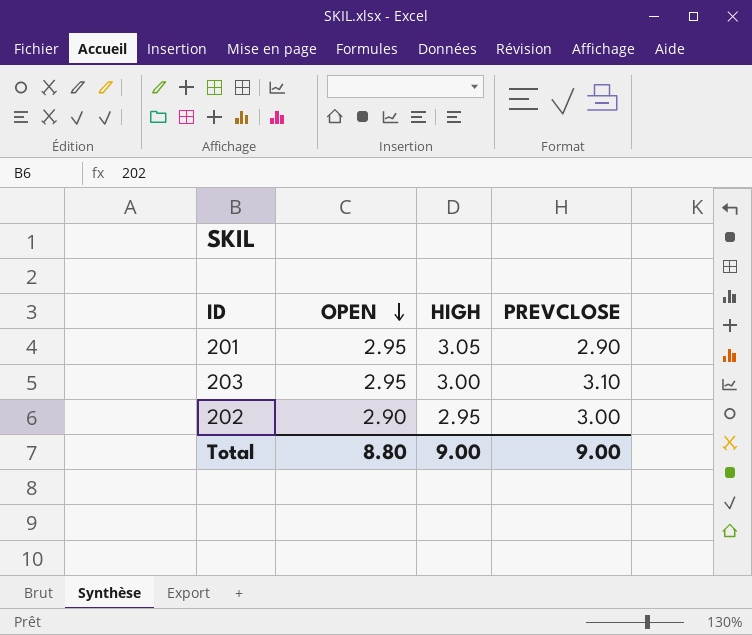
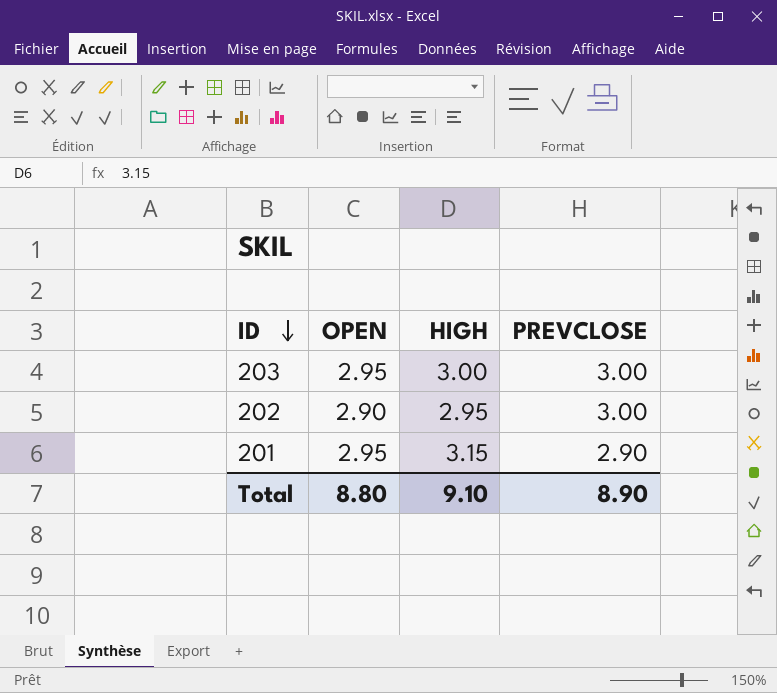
row order: OPEN descending -> ID descending
203 | PREVCLOSE: 3.10 -> 3.00
201 | HIGH: 3.05 -> 3.15
Total | HIGH: 9.00 -> 9.10
Total | PREVCLOSE: 9.00 -> 8.90

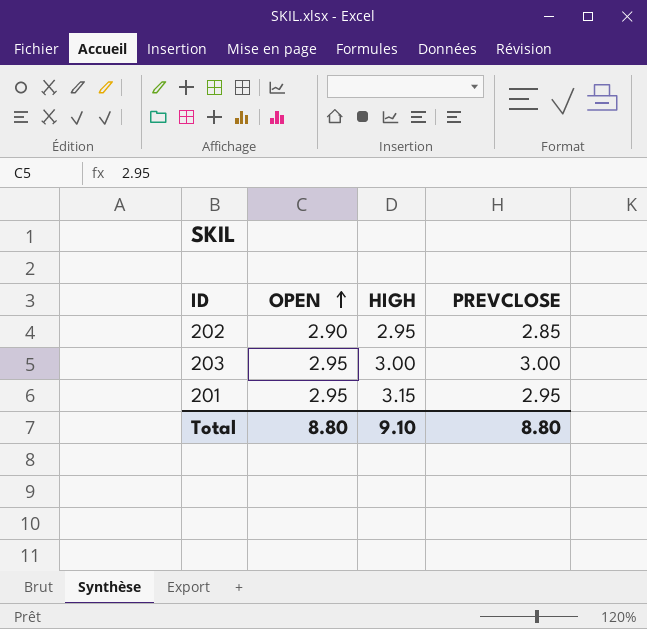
row order: ID descending -> OPEN ascending
202 | PREVCLOSE: 3.00 -> 2.85
201 | PREVCLOSE: 2.90 -> 2.95
Total | PREVCLOSE: 8.90 -> 8.80

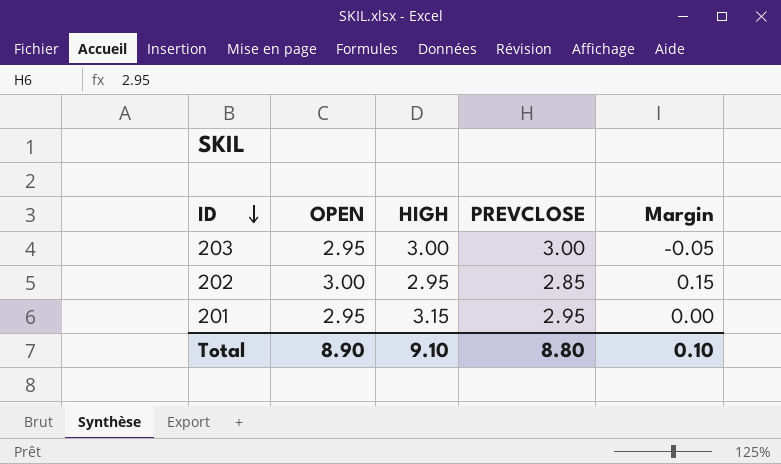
row order: OPEN ascending -> ID descending
column Margin | formula: none -> [OPEN] - [PREVCLOSE]
202 | OPEN: 2.90 -> 3.00
Total | OPEN: 8.80 -> 8.90

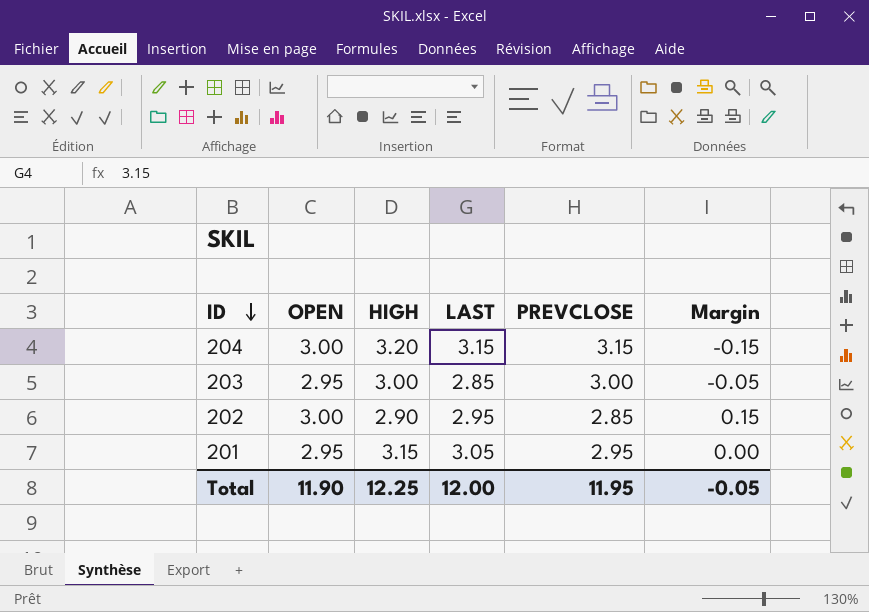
column LAST | position: none -> 4
row 204: none -> 3.00 | 3.20 | 3.15 | 3.15 | -0.15
202 | HIGH: 2.95 -> 2.90
Total | OPEN: 8.90 -> 11.90
Total | HIGH: 9.10 -> 12.25
Total | PREVCLOSE: 8.80 -> 11.95
Total | Margin: 0.10 -> -0.05

